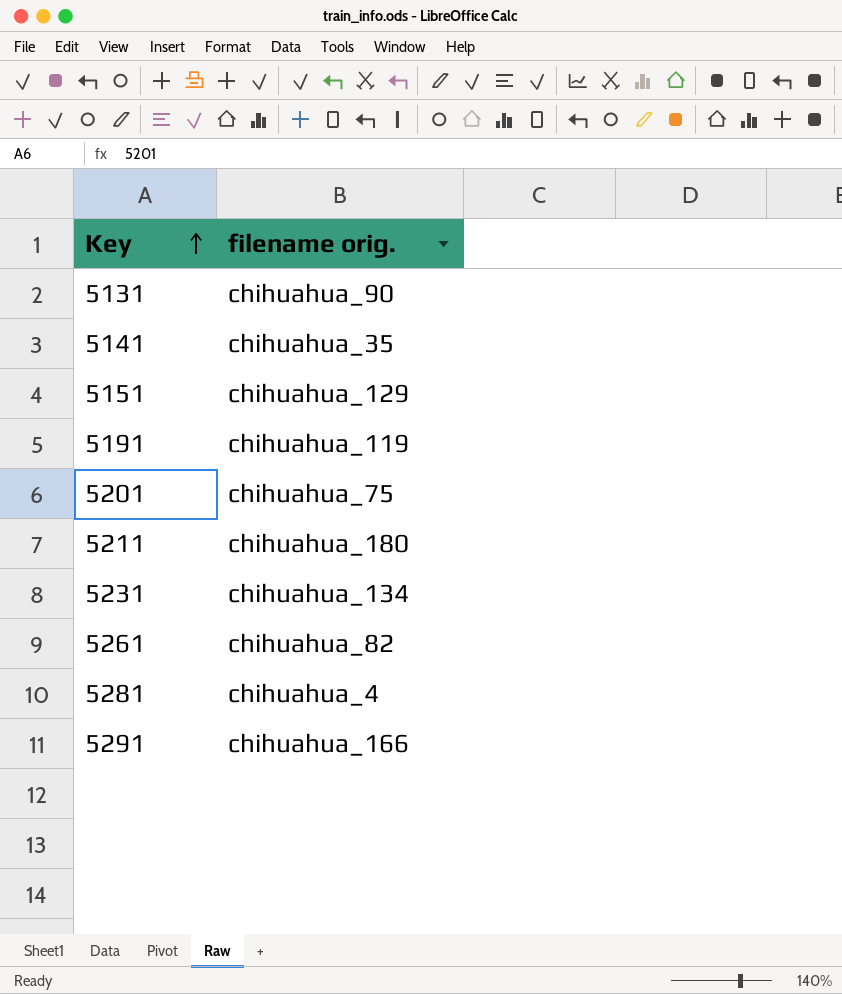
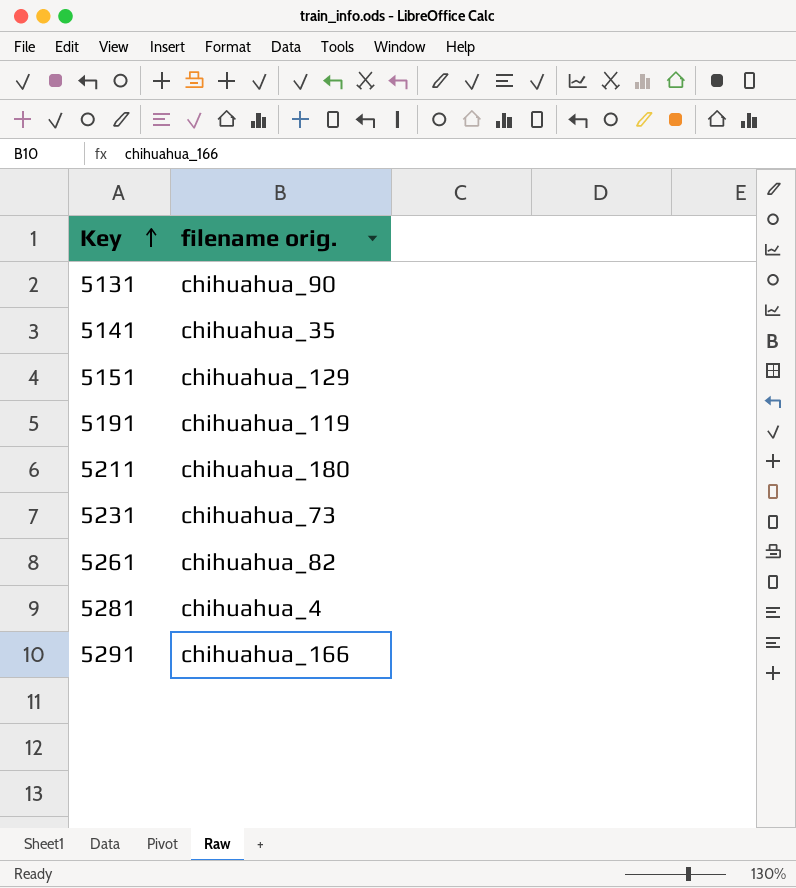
row 5201: chihuahua_75 -> none
5231 | filename orig.: chihuahua_134 -> chihuahua_73

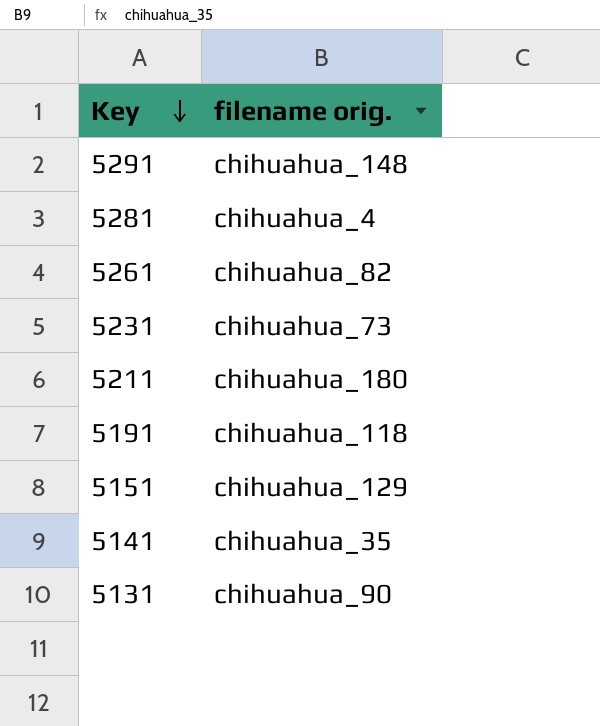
row order: Key ascending -> Key descending
5291 | filename orig.: chihuahua_166 -> chihuahua_148
5191 | filename orig.: chihuahua_119 -> chihuahua_118

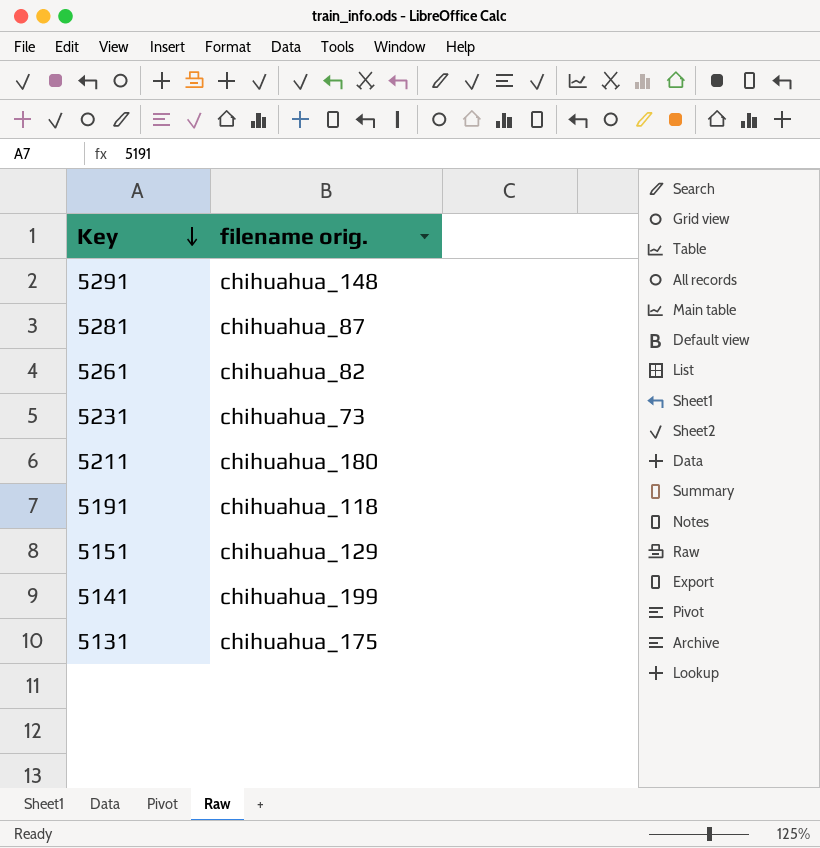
5281 | filename orig.: chihuahua_4 -> chihuahua_87
5141 | filename orig.: chihuahua_35 -> chihuahua_199
5131 | filename orig.: chihuahua_90 -> chihuahua_175

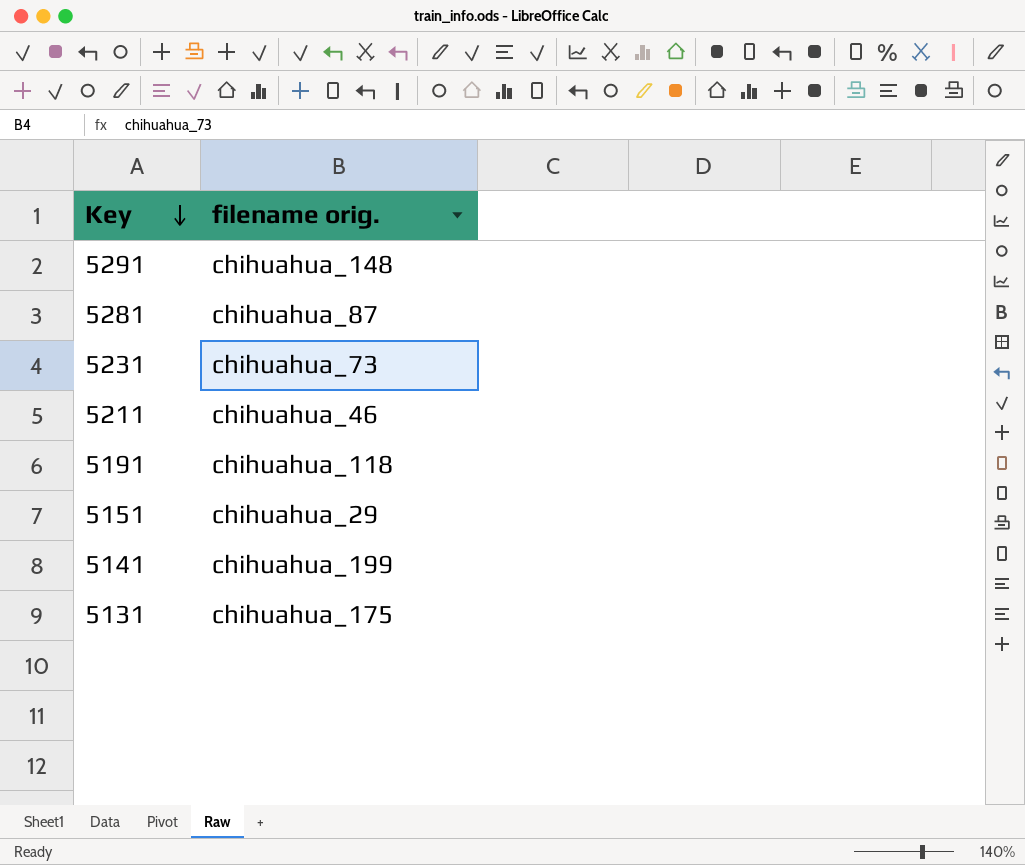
row 5261: chihuahua_82 -> none
5211 | filename orig.: chihuahua_180 -> chihuahua_46
5151 | filename orig.: chihuahua_129 -> chihuahua_29

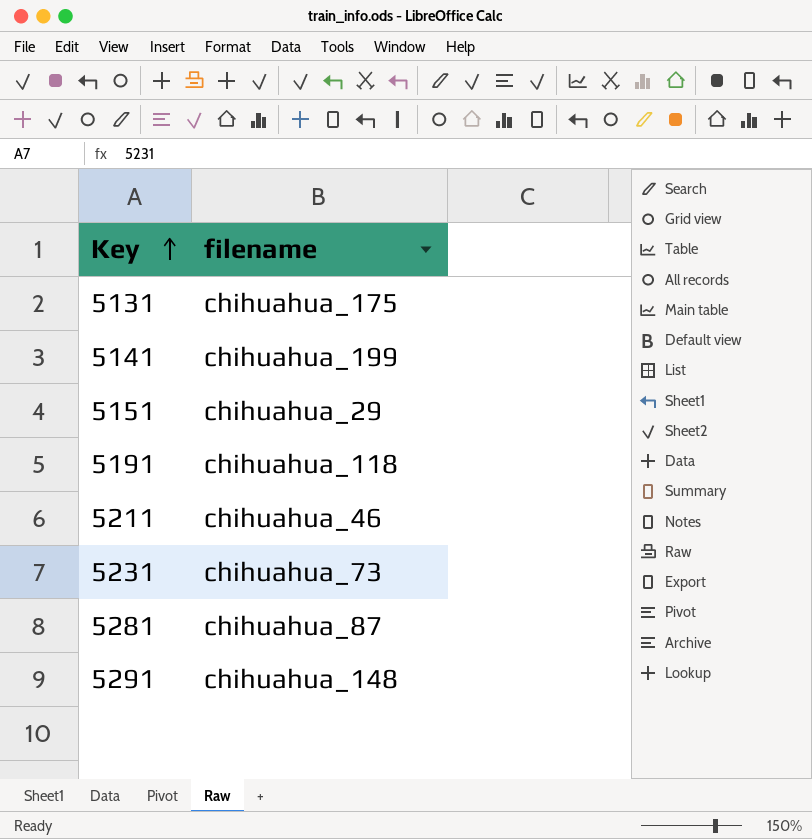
row order: Key descending -> Key ascending
column name: filename orig. -> filename

